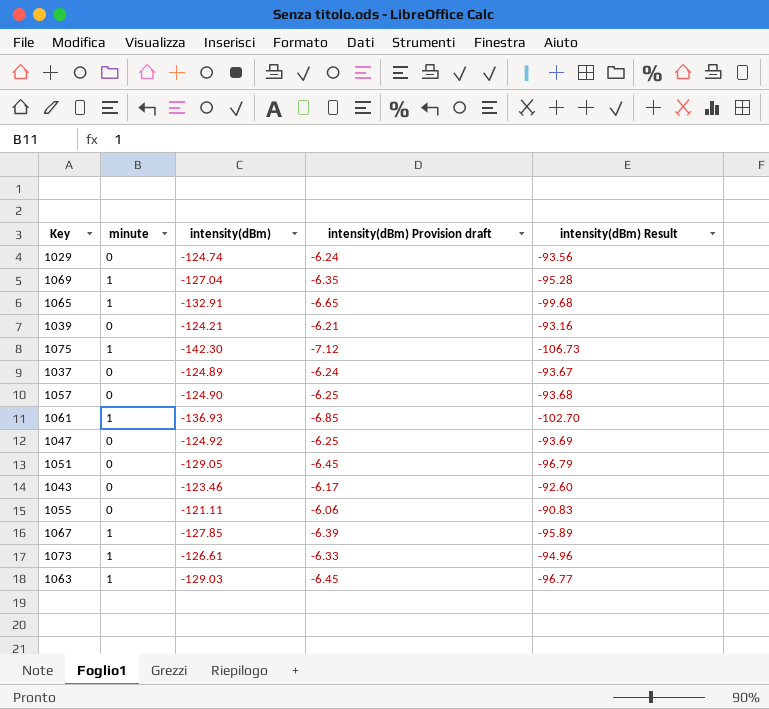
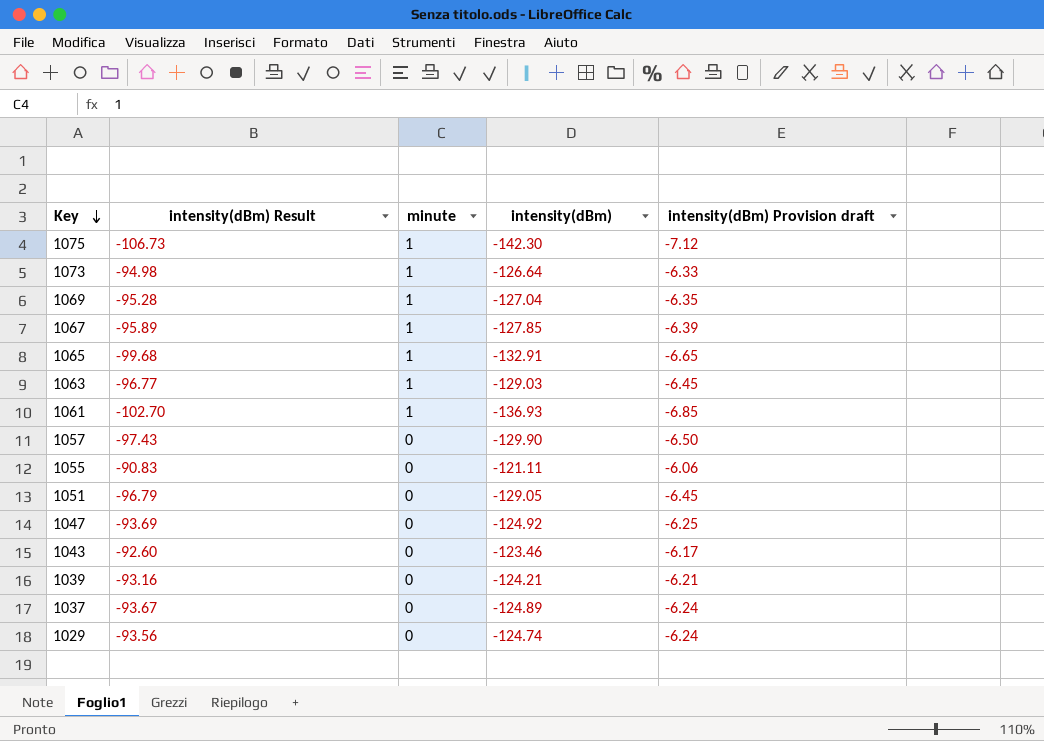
row order: none -> Key descending
column intensity(dBm) Result | position: 5 -> 2
1073 | intensity(dBm) Result: -94.96 -> -94.98
1073 | intensity(dBm): -126.61 -> -126.64
1057 | intensity(dBm) Result: -93.68 -> -97.43
1057 | intensity(dBm): -124.90 -> -129.90
1057 | intensity(dBm) Provision draft: -6.25 -> -6.50

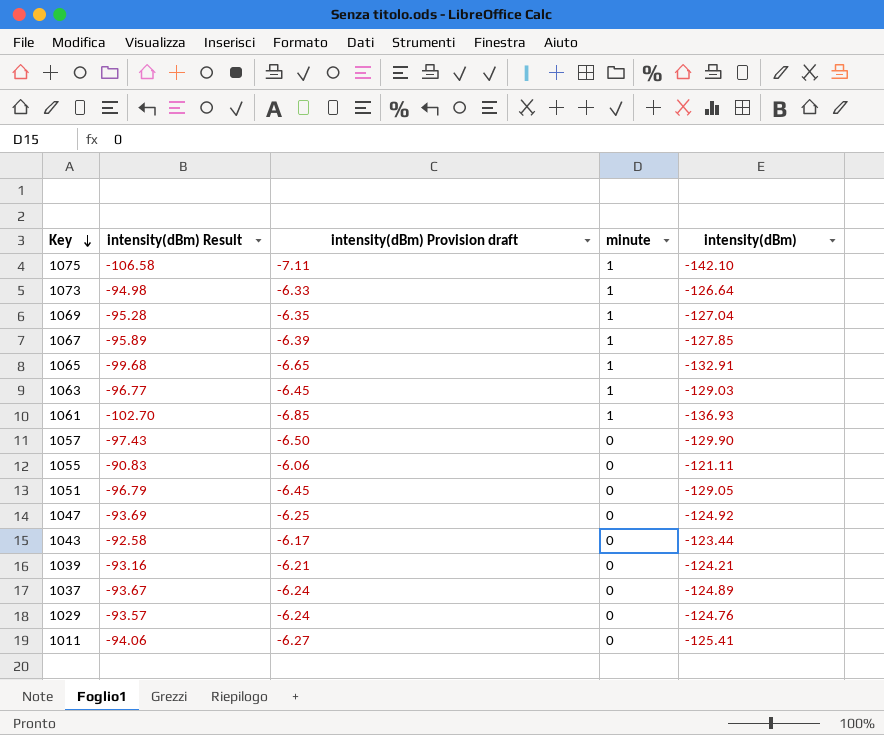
column intensity(dBm) Provision draft | position: 5 -> 3
1075 | intensity(dBm) Result: -106.73 -> -106.58
1075 | intensity(dBm) Provision draft: -7.12 -> -7.11
1075 | intensity(dBm): -142.30 -> -142.10
1043 | intensity(dBm) Result: -92.60 -> -92.58
1043 | intensity(dBm): -123.46 -> -123.44
1029 | intensity(dBm) Result: -93.56 -> -93.57
1029 | intensity(dBm): -124.74 -> -124.76
row 1011: none -> -94.06 | -6.27 | 0 | -125.41

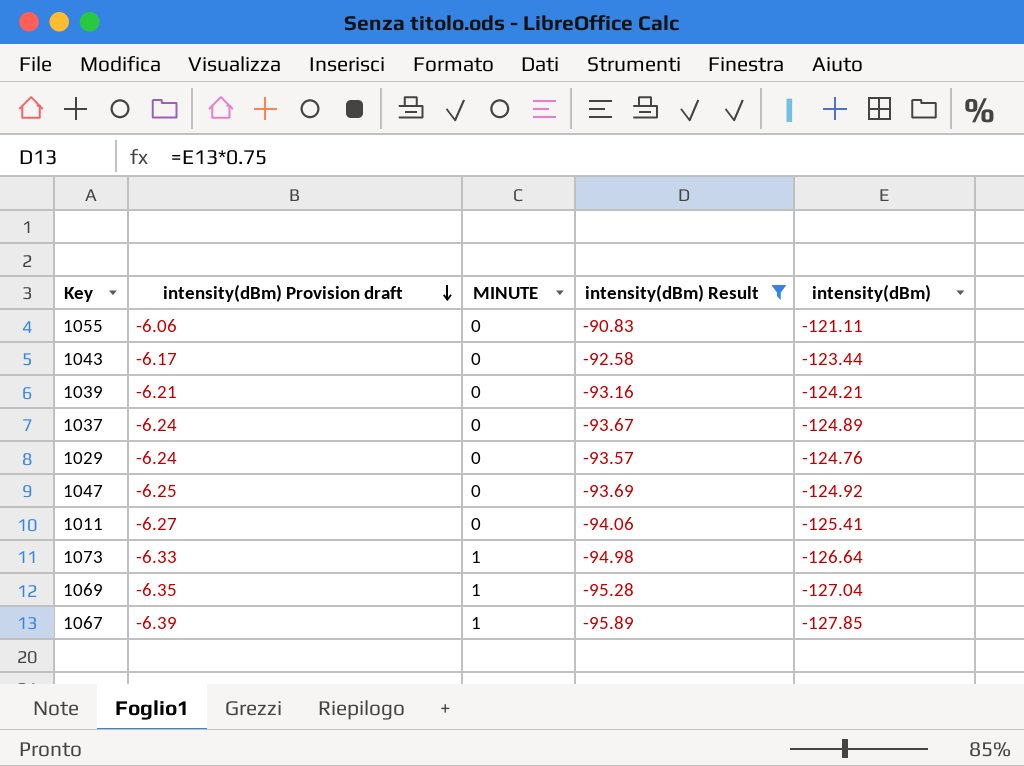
filter: none -> intensity(dBm) Result >= -95.89
row order: Key descending -> intensity(dBm) Provision draft descending
column name: minute -> MINUTE
column intensity(dBm) Result | position: 2 -> 4

